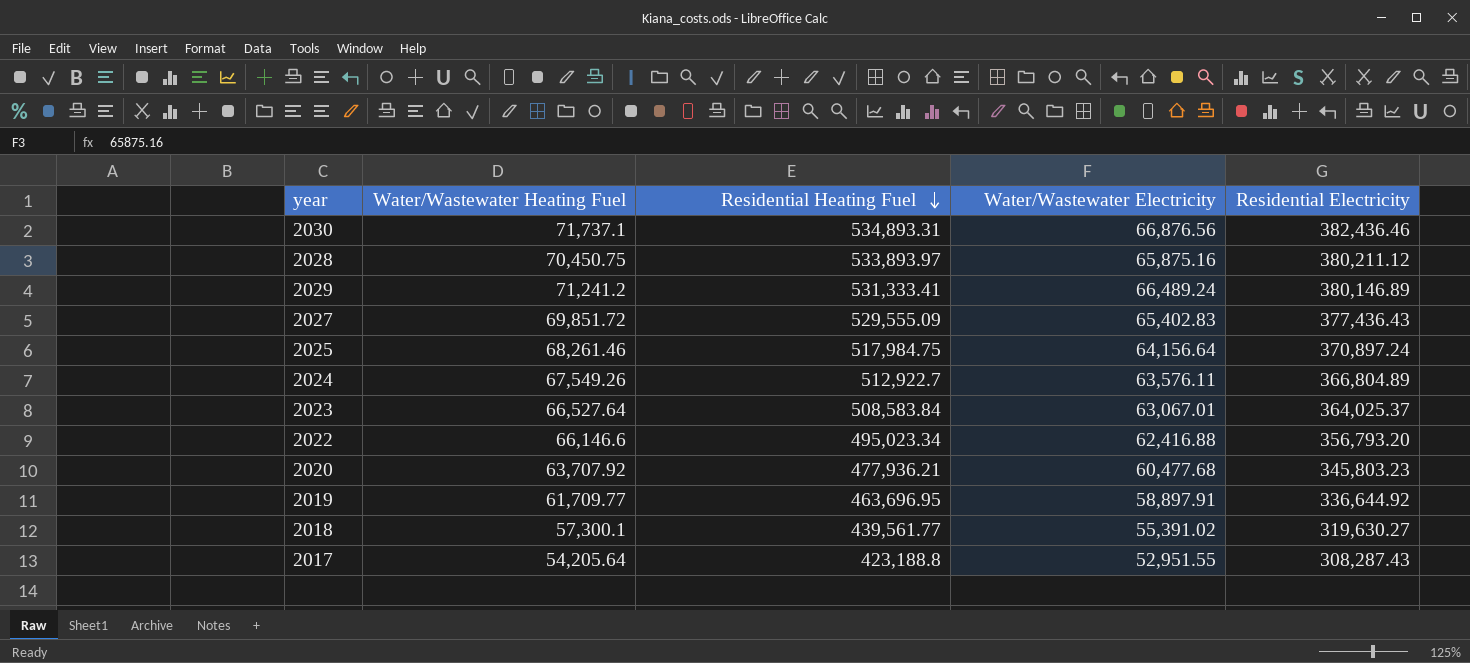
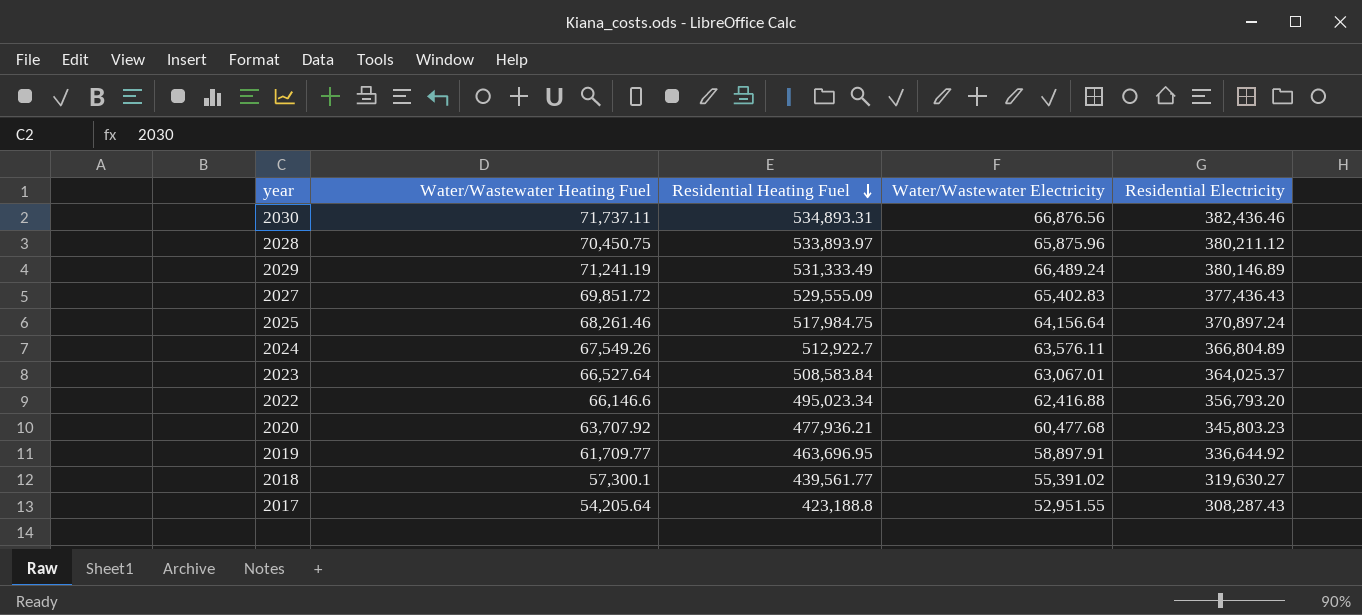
2030 | Water/Wastewater Heating Fuel: 71,737.1 -> 71,737.11
2028 | Water/Wastewater Electricity: 65,875.16 -> 65,875.96
2029 | Water/Wastewater Heating Fuel: 71,241.2 -> 71,241.19
2029 | Residential Heating Fuel: 531,333.41 -> 531,333.49

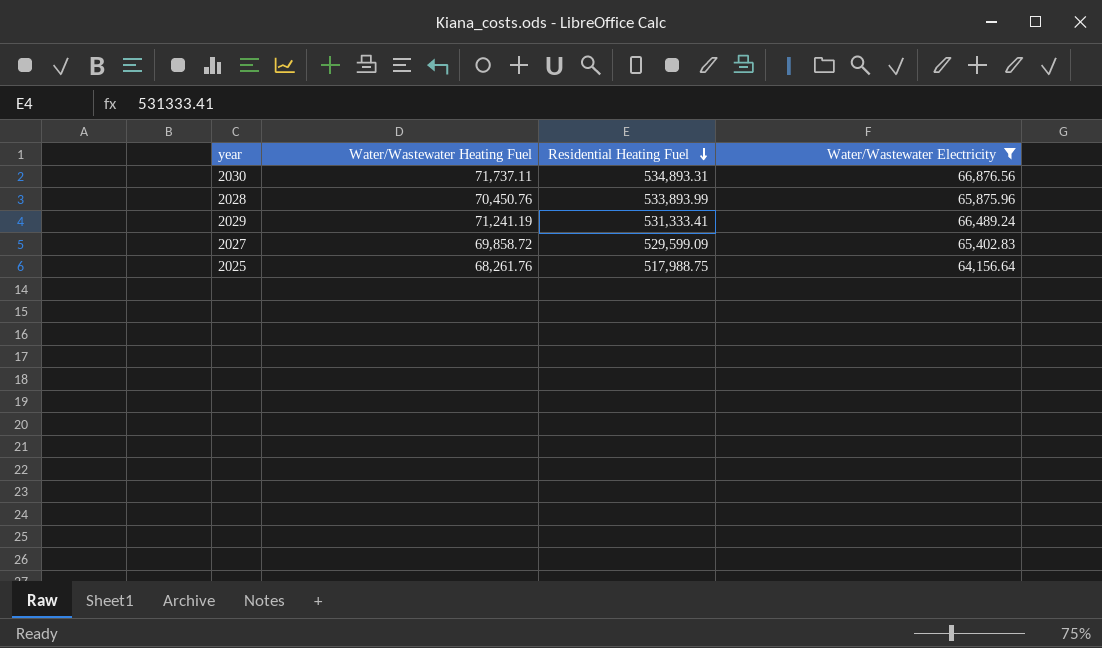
filter: none -> Water/Wastewater Electricity >= 64,156.64
column Residential Electricity | position: 5 -> none
2028 | Water/Wastewater Heating Fuel: 70,450.75 -> 70,450.76
2028 | Residential Heating Fuel: 533,893.97 -> 533,893.99
2029 | Residential Heating Fuel: 531,333.49 -> 531,333.41
2027 | Water/Wastewater Heating Fuel: 69,851.72 -> 69,858.72
2027 | Residential Heating Fuel: 529,555.09 -> 529,599.09
2025 | Water/Wastewater Heating Fuel: 68,261.46 -> 68,261.76
2025 | Residential Heating Fuel: 517,984.75 -> 517,988.75

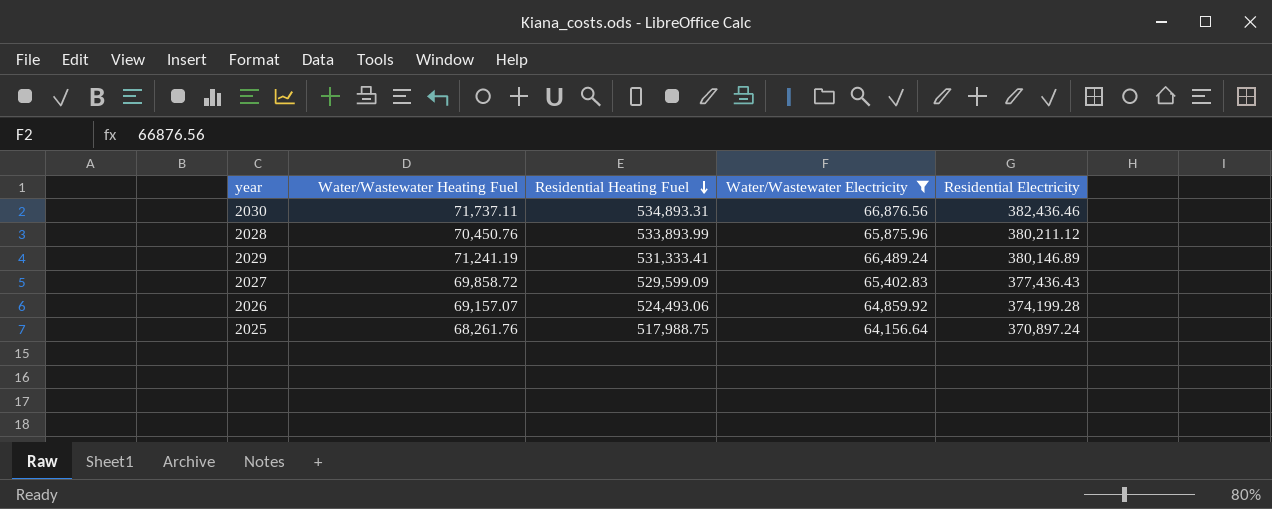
column Residential Electricity | position: none -> 5
row 2026: none -> 69,157.07 | 524,493.06 | 64,859.92 | 374,199.28

